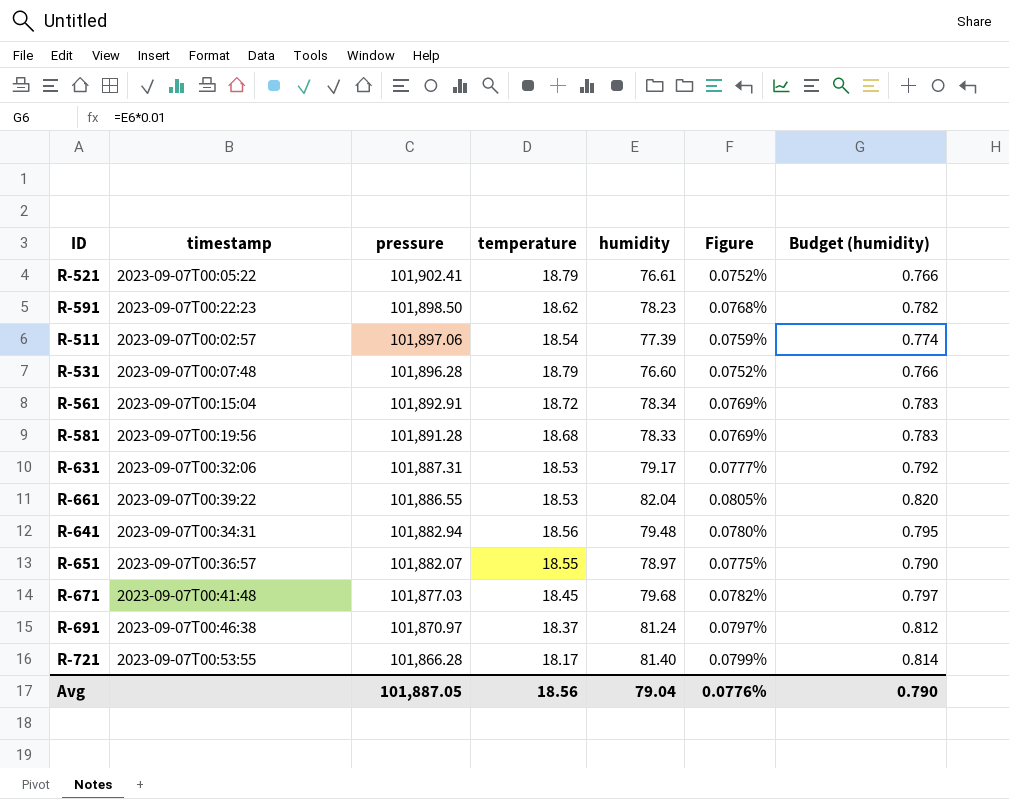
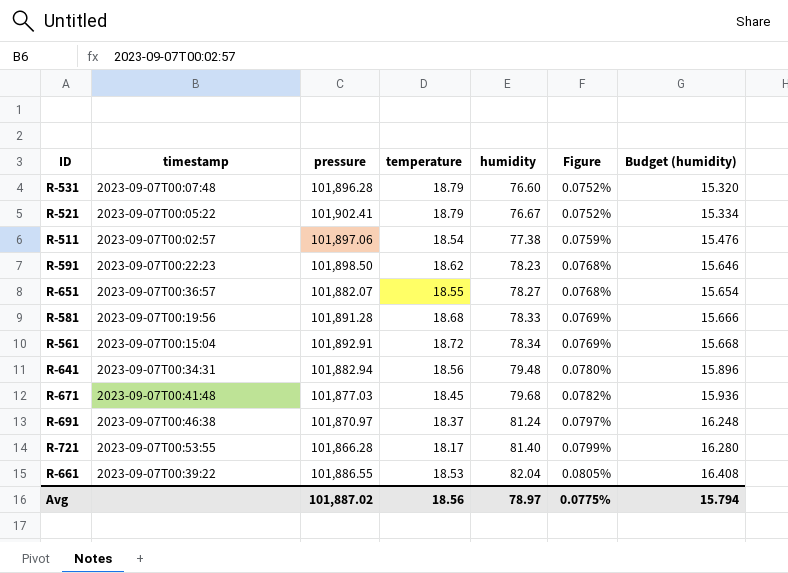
row order: pressure descending -> humidity ascending
column Budget (humidity) | formula: [humidity] * 0.01 -> [humidity] * 0.2
row R-631: 2023-09-07T00:32:06 | 101,887.31 | 18.53 | 79.17 | 0.0777% | 0.792 -> none
R-521 | humidity: 76.61 -> 76.67
R-511 | humidity: 77.39 -> 77.38
R-651 | humidity: 78.97 -> 78.27
R-651 | Figure: 0.0775% -> 0.0768%
Avg | pressure: 101,887.05 -> 101,887.02
Avg | humidity: 79.04 -> 78.97
Avg | Figure: 0.0776% -> 0.0775%
Avg | Budget (humidity): 0.790 -> 15.794

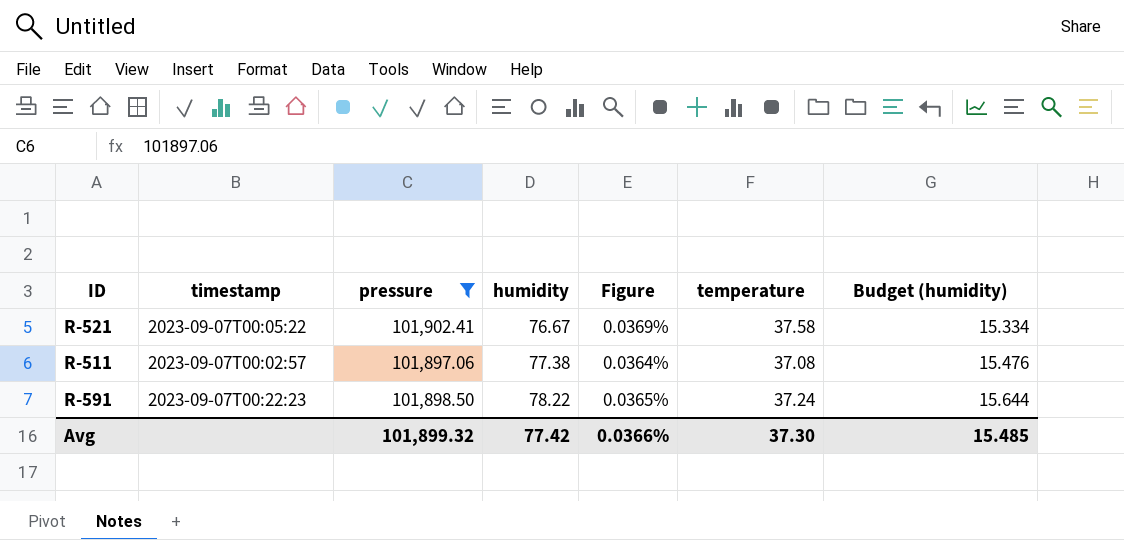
filter: none -> pressure >= 101,897.06
column Figure | formula: [humidity] / [pressure] -> [temperature] / [pressure]
column temperature | position: 4 -> 6
R-521 | temperature: 18.79 -> 37.58
R-511 | temperature: 18.54 -> 37.08
R-591 | humidity: 78.23 -> 78.22
R-591 | temperature: 18.62 -> 37.24
R-591 | Budget (humidity): 15.646 -> 15.644
Avg | pressure: 101,887.02 -> 101,899.32
Avg | humidity: 78.97 -> 77.42
Avg | Figure: 0.0775% -> 0.0366%
Avg | temperature: 18.56 -> 37.30
Avg | Budget (humidity): 15.794 -> 15.485

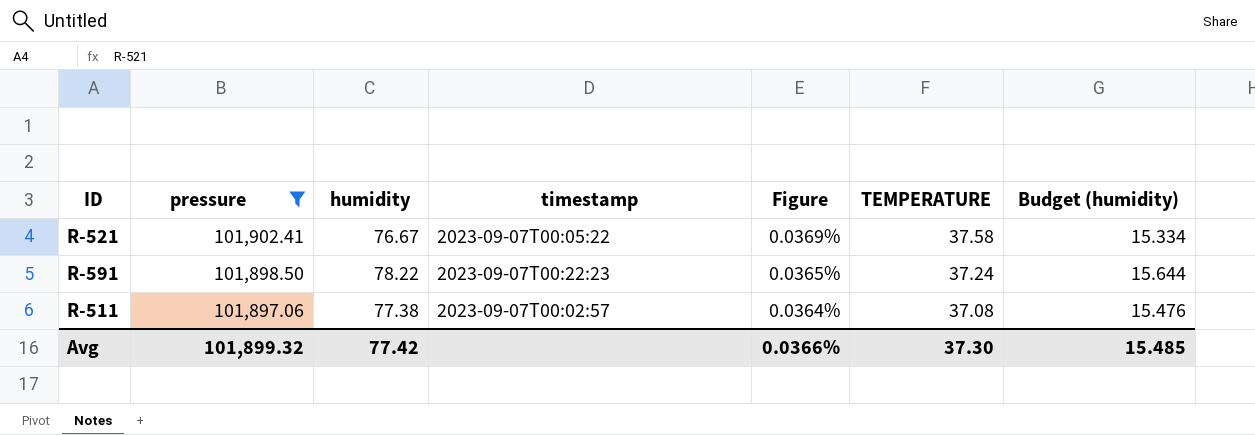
row order: humidity ascending -> pressure descending
column timestamp | position: 2 -> 4
column name: temperature -> TEMPERATURE

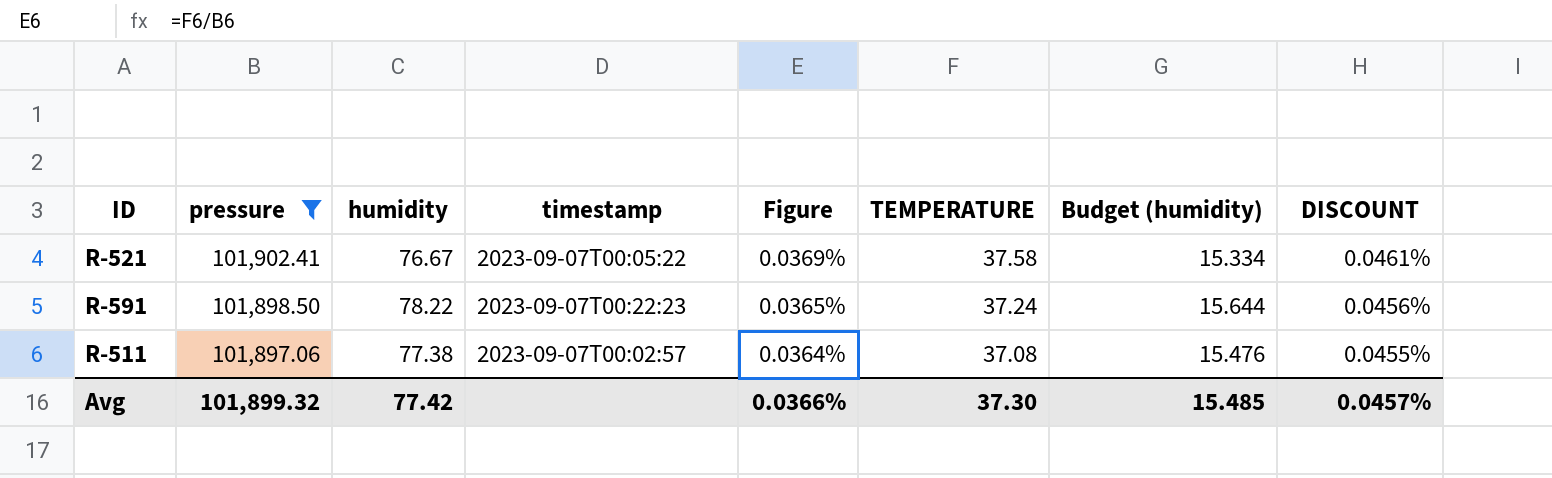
column DISCOUNT | formula: none -> [Figure] * 1.25

